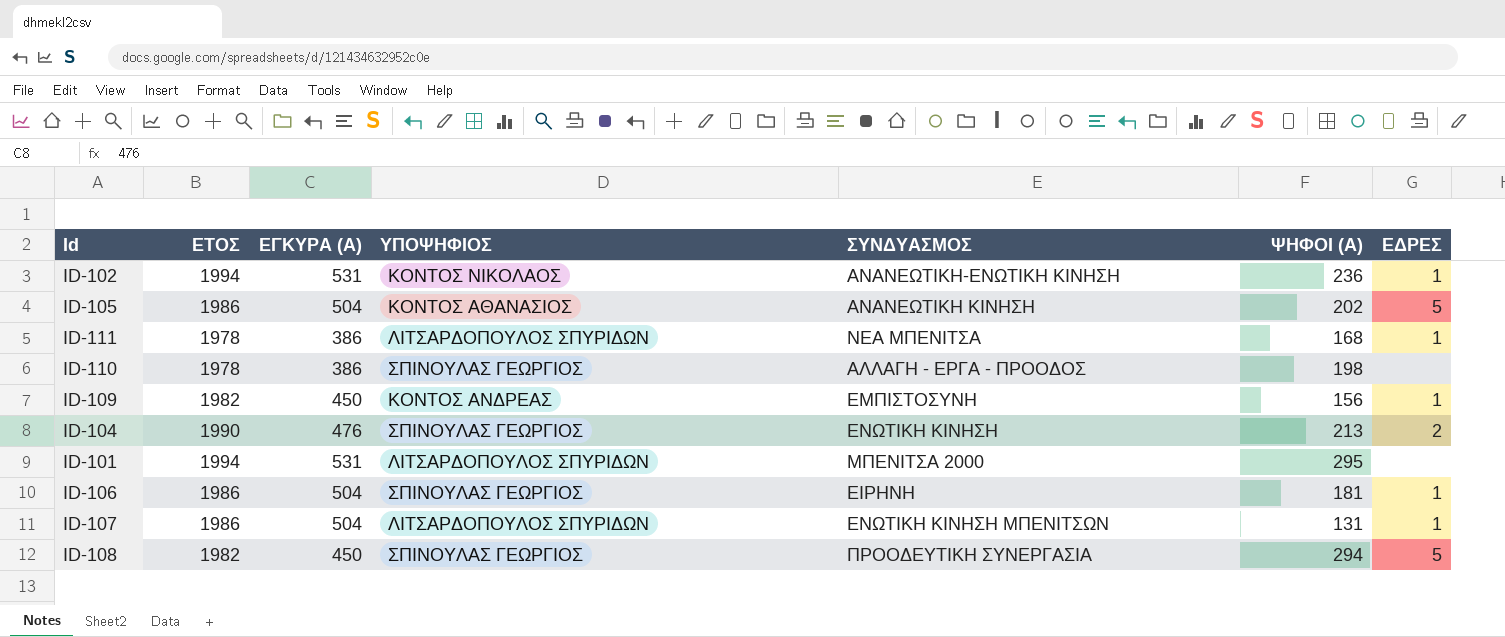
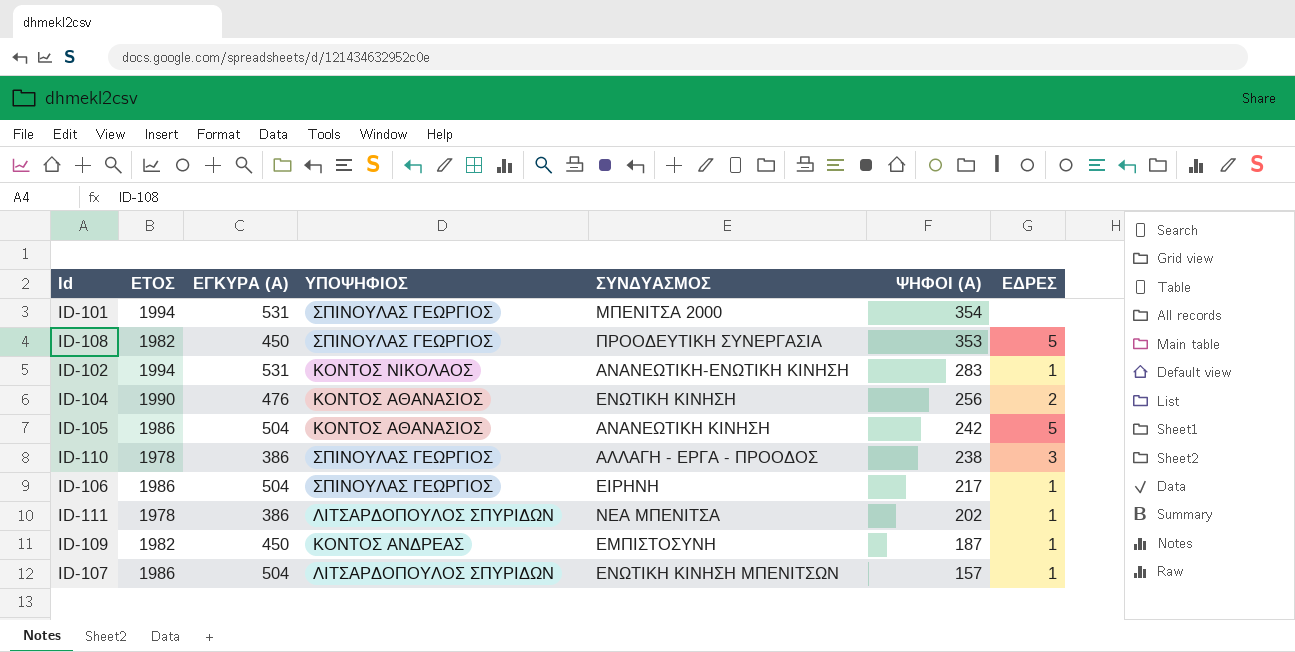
row order: none -> ΨΗΦΟΙ (Α) descending
ID-101 | ΥΠΟΨΗΦΙΟΣ: ΛΙΤΣΑΡΔΟΠΟΥΛΟΣ ΣΠΥΡΙΔΩΝ -> ΣΠΙΝΟΥΛΑΣ ΓΕΩΡΓΙΟΣ
ID-101 | ΨΗΦΟΙ (Α): 295 -> 354
ID-108 | ΨΗΦΟΙ (Α): 294 -> 353
ID-102 | ΨΗΦΟΙ (Α): 236 -> 283
ID-104 | ΥΠΟΨΗΦΙΟΣ: ΣΠΙΝΟΥΛΑΣ ΓΕΩΡΓΙΟΣ -> ΚΟΝΤΟΣ ΑΘΑΝΑΣΙΟΣ
ID-104 | ΨΗΦΟΙ (Α): 213 -> 256
ID-105 | ΨΗΦΟΙ (Α): 202 -> 242
ID-110 | ΨΗΦΟΙ (Α): 198 -> 238
ID-110 | ΕΔΡΕΣ: none -> 3
ID-106 | ΨΗΦΟΙ (Α): 181 -> 217
ID-111 | ΨΗΦΟΙ (Α): 168 -> 202
ID-109 | ΨΗΦΟΙ (Α): 156 -> 187
ID-107 | ΨΗΦΟΙ (Α): 131 -> 157

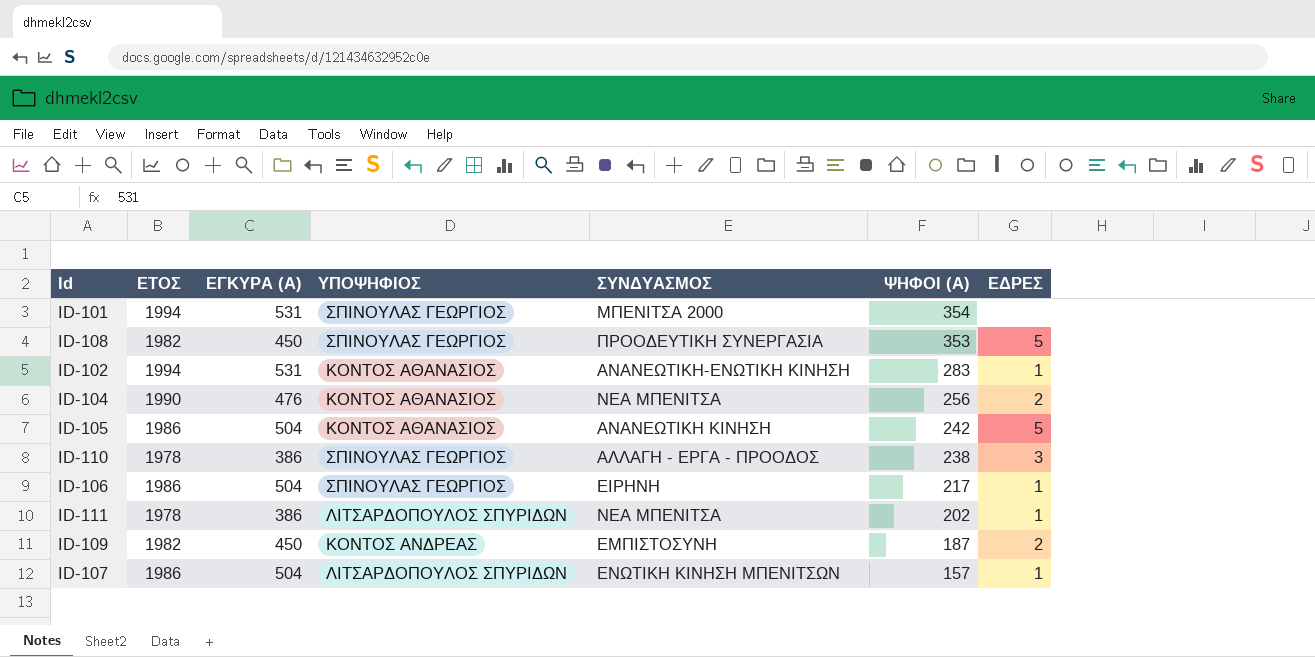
ID-102 | ΥΠΟΨΗΦΙΟΣ: ΚΟΝΤΟΣ ΝΙΚΟΛΑΟΣ -> ΚΟΝΤΟΣ ΑΘΑΝΑΣΙΟΣ
ID-104 | ΣΥΝΔΥΑΣΜΟΣ: ΕΝΩΤΙΚΗ ΚΙΝΗΣΗ -> ΝΕΑ ΜΠΕΝΙΤΣΑ
ID-109 | ΕΔΡΕΣ: 1 -> 2

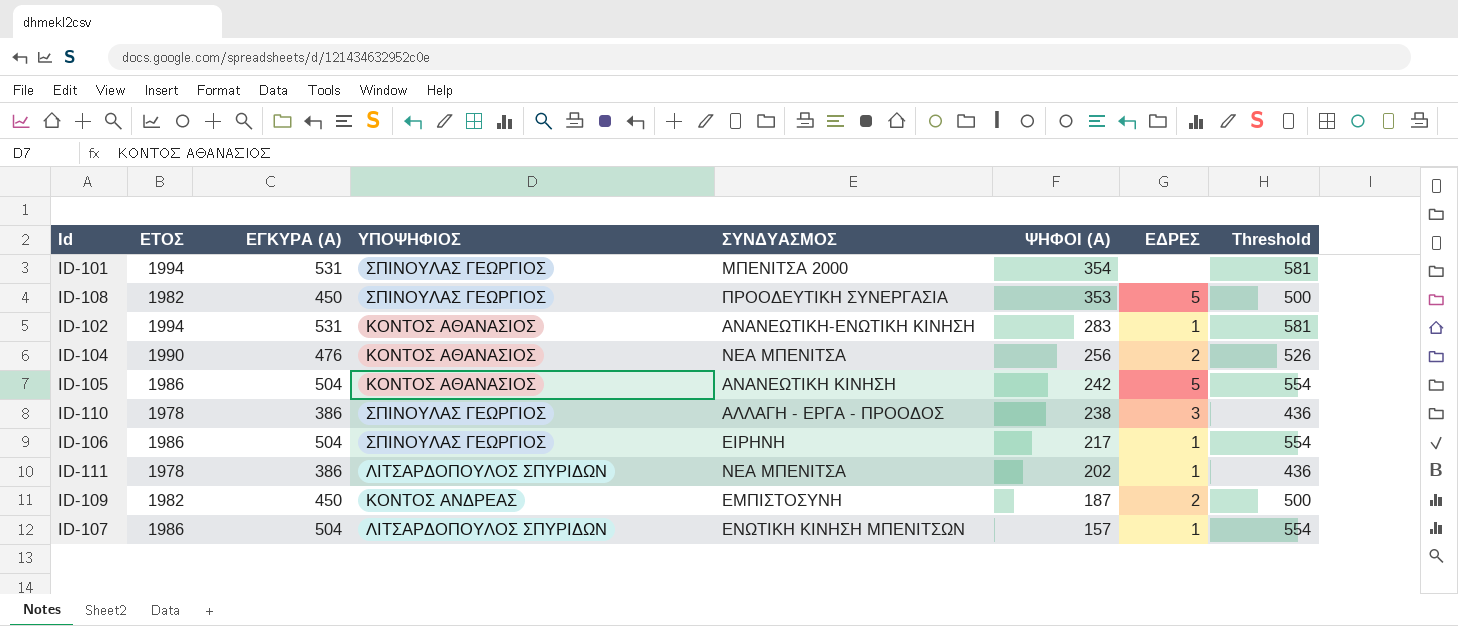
column Threshold | formula: none -> [ΕΓΚΥΡΑ (Α)] + 50

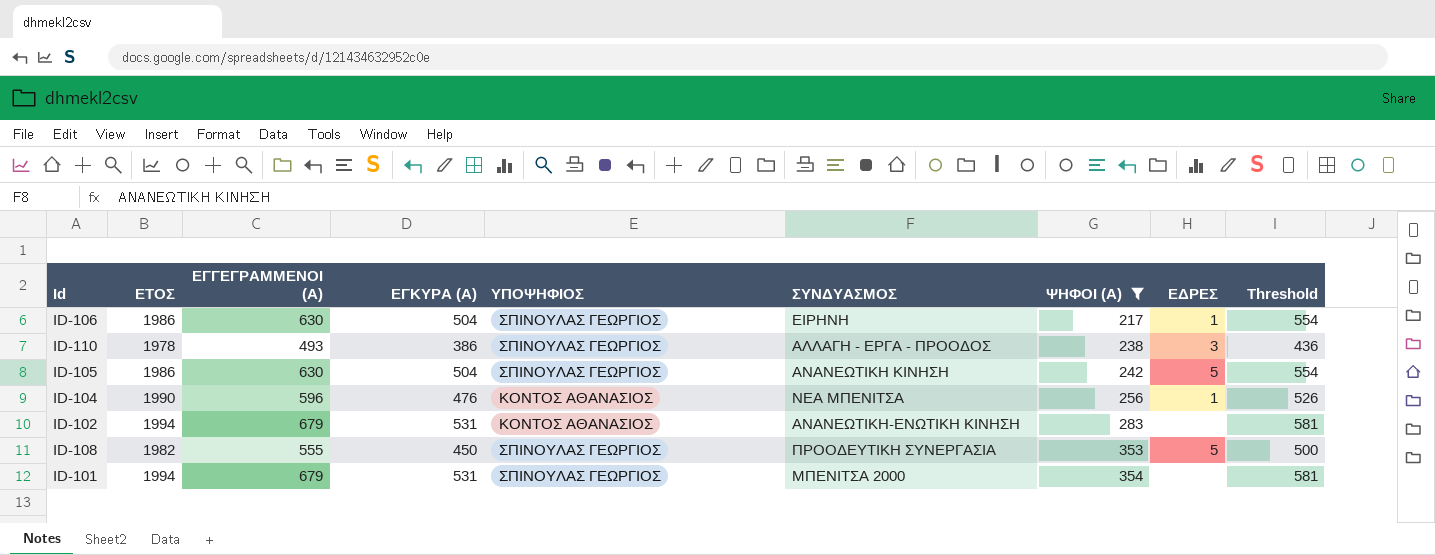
filter: none -> ΨΗΦΟΙ (Α) >= 217
row order: ΨΗΦΟΙ (Α) descending -> ΨΗΦΟΙ (Α) ascending
column ΕΓΓΕΓΡΑΜΜΕΝΟΙ (Α) | position: none -> 3
ID-105 | ΥΠΟΨΗΦΙΟΣ: ΚΟΝΤΟΣ ΑΘΑΝΑΣΙΟΣ -> ΣΠΙΝΟΥΛΑΣ ΓΕΩΡΓΙΟΣ
ID-104 | ΕΔΡΕΣ: 2 -> 1
ID-102 | ΕΔΡΕΣ: 1 -> none

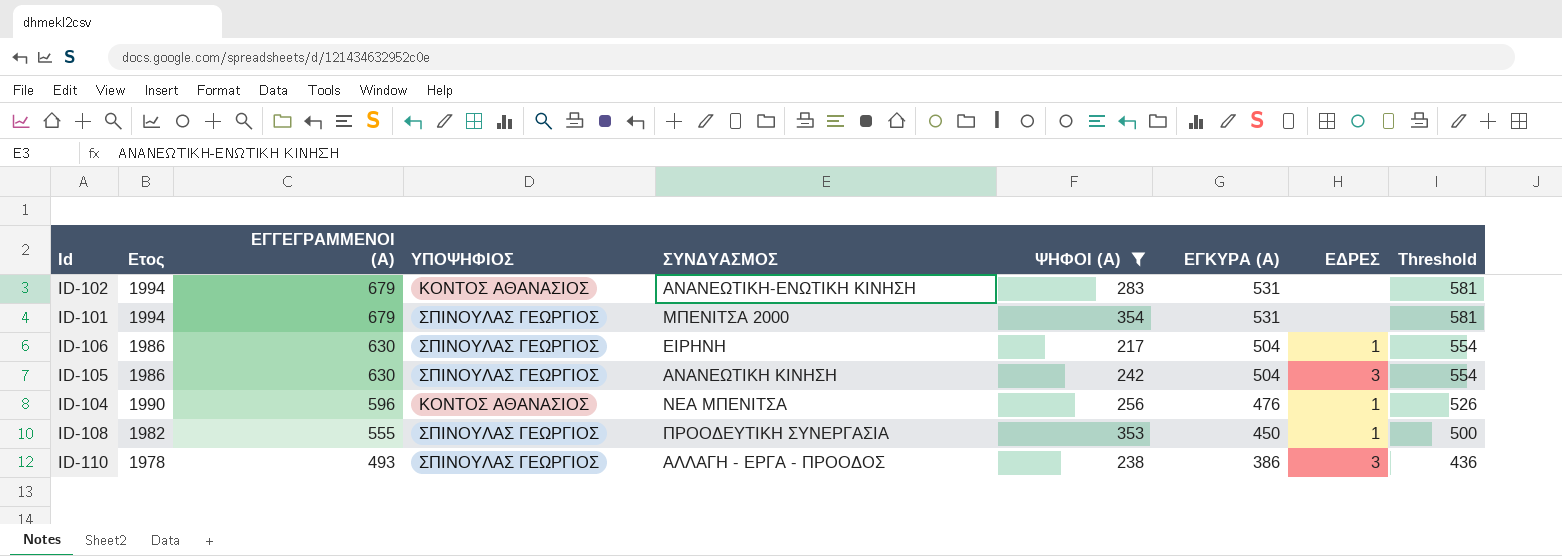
row order: ΨΗΦΟΙ (Α) ascending -> ΕΓΓΕΓΡΑΜΜΕΝΟΙ (Α) descending
column name: ΕΤΟΣ -> Ετος
column ΕΓΚΥΡΑ (Α) | position: 4 -> 7
ID-105 | ΕΔΡΕΣ: 5 -> 3
ID-108 | ΕΔΡΕΣ: 5 -> 1

